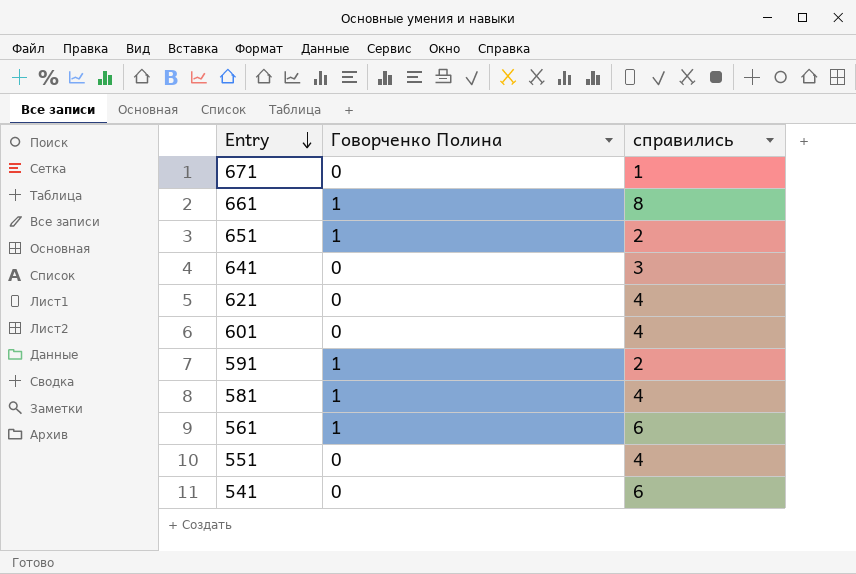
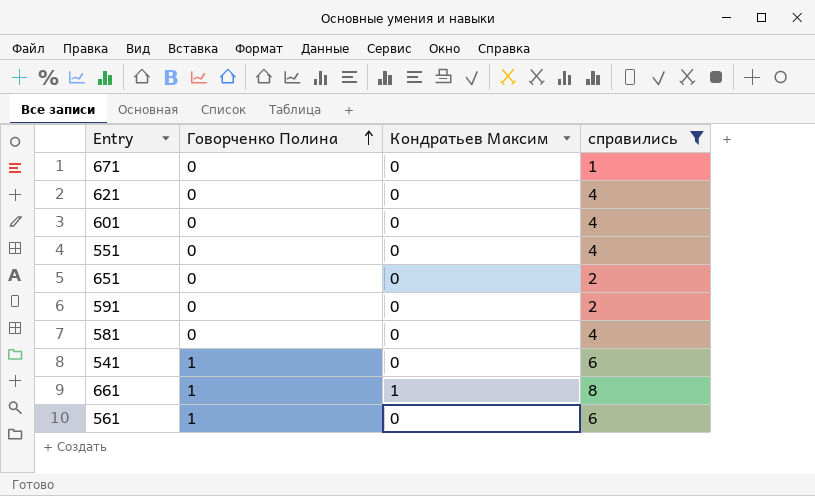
filter: none -> справились != 3
row order: Entry descending -> Говорченко Полина ascending
column Кондратьев Максим | position: none -> 3
651 | Говорченко Полина: 1 -> 0
591 | Говорченко Полина: 1 -> 0
581 | Говорченко Полина: 1 -> 0
541 | Говорченко Полина: 0 -> 1

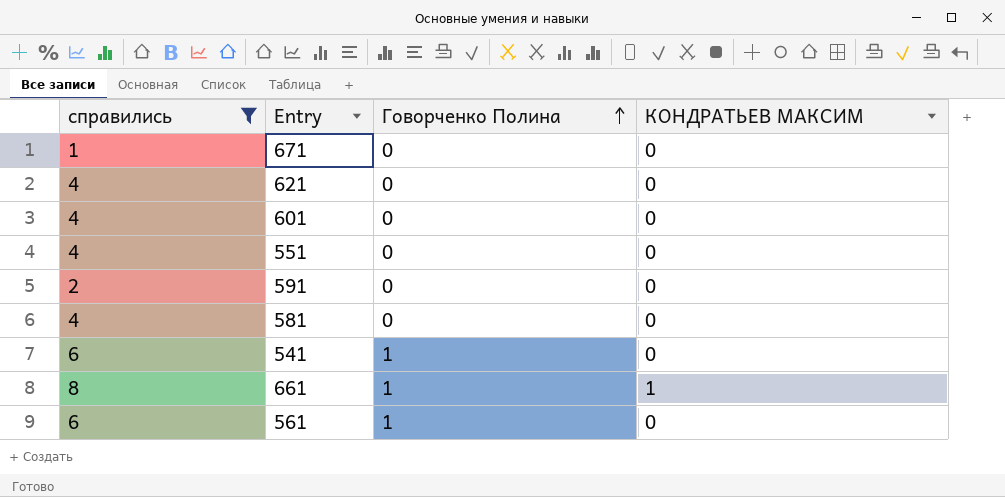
column справились | position: 4 -> 1
column name: Кондратьев Максим -> КОНДРАТЬЕВ МАКСИМ
row 651: 0 | 0 | 2 -> none

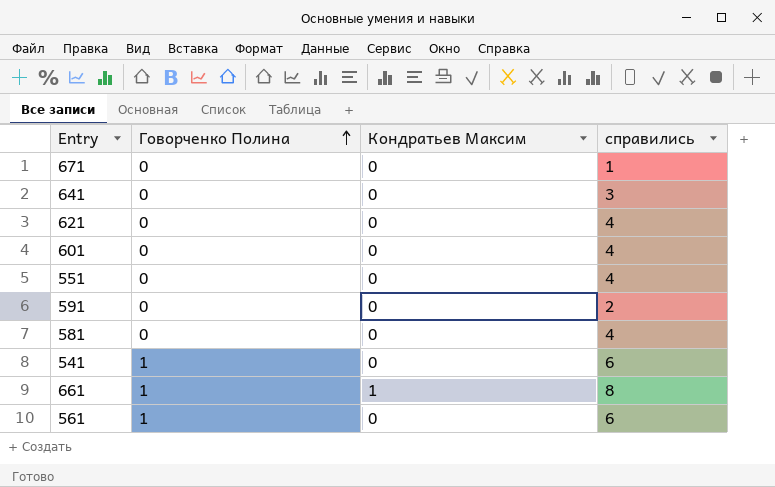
filter: справились != 3 -> none
column name: КОНДРАТЬЕВ МАКСИМ -> Кондратьев Максим
column справились | position: 1 -> 4

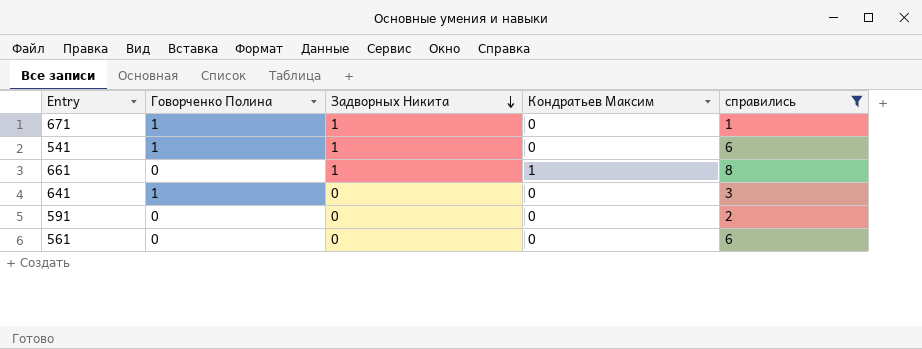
filter: none -> справились != 4
row order: Говорченко Полина ascending -> Задворных Никита descending
column Задворных Никита | position: none -> 3
671 | Говорченко Полина: 0 -> 1
661 | Говорченко Полина: 1 -> 0
641 | Говорченко Полина: 0 -> 1
561 | Говорченко Полина: 1 -> 0

